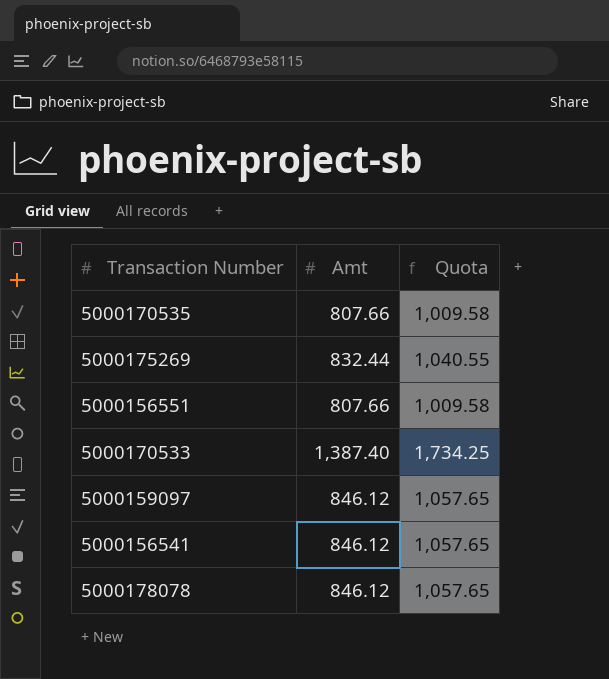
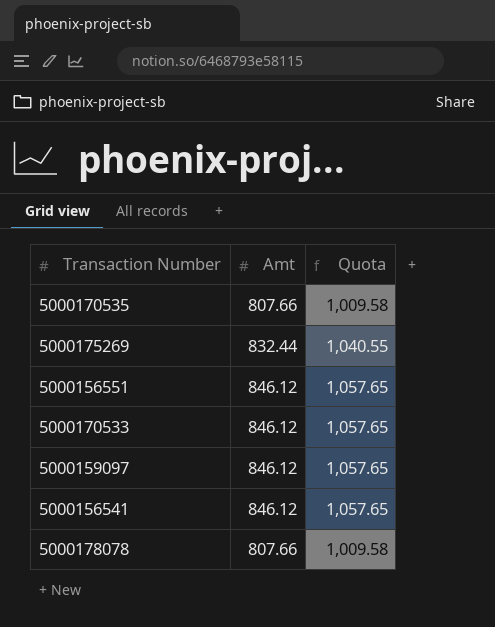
5000156551 | Amt: 807.66 -> 846.12
5000156551 | Quota: 1,009.58 -> 1,057.65
5000170533 | Amt: 1,387.40 -> 846.12
5000170533 | Quota: 1,734.25 -> 1,057.65
5000178078 | Amt: 846.12 -> 807.66
5000178078 | Quota: 1,057.65 -> 1,009.58

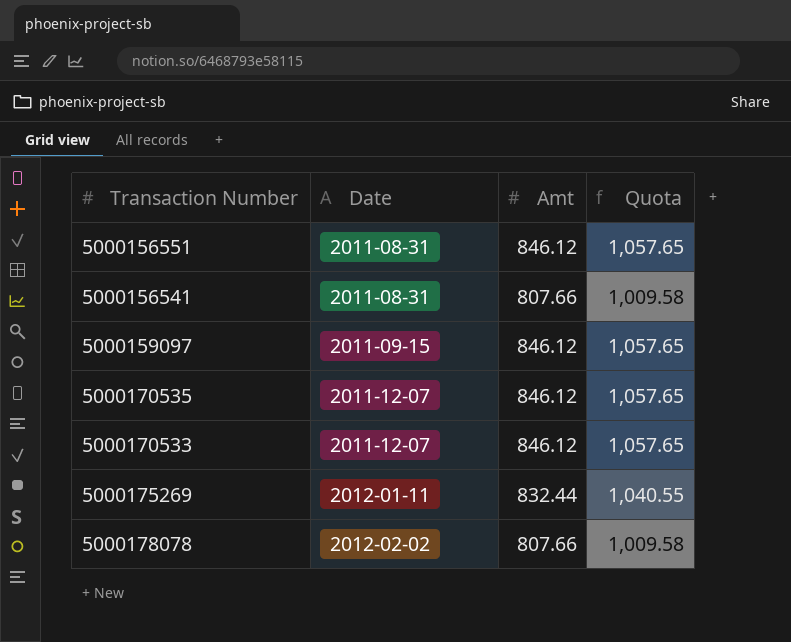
row order: none -> Date ascending
column Date | position: none -> 2
5000156541 | Amt: 846.12 -> 807.66
5000156541 | Quota: 1,057.65 -> 1,009.58
5000170535 | Amt: 807.66 -> 846.12
5000170535 | Quota: 1,009.58 -> 1,057.65

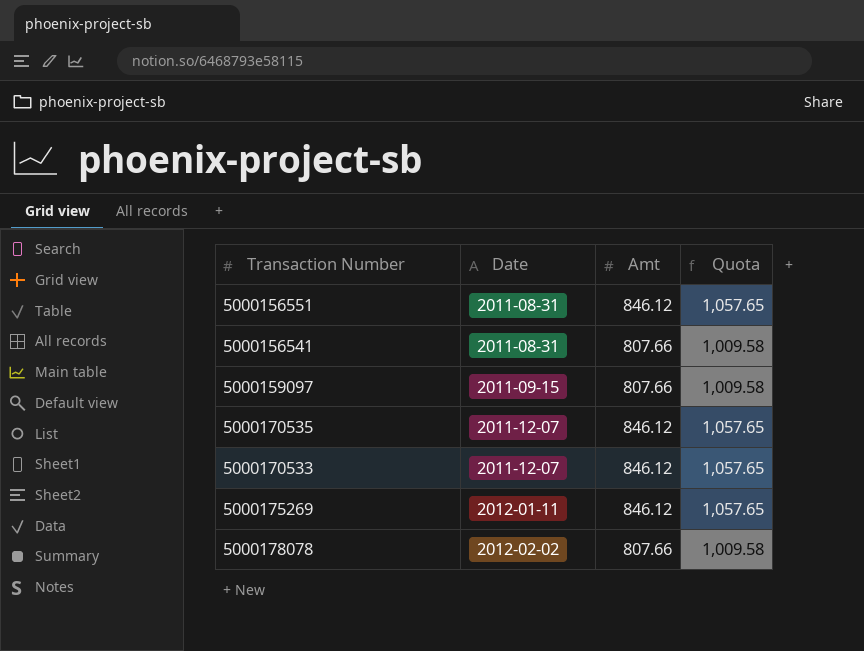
5000159097 | Amt: 846.12 -> 807.66
5000159097 | Quota: 1,057.65 -> 1,009.58
5000175269 | Amt: 832.44 -> 846.12
5000175269 | Quota: 1,040.55 -> 1,057.65

